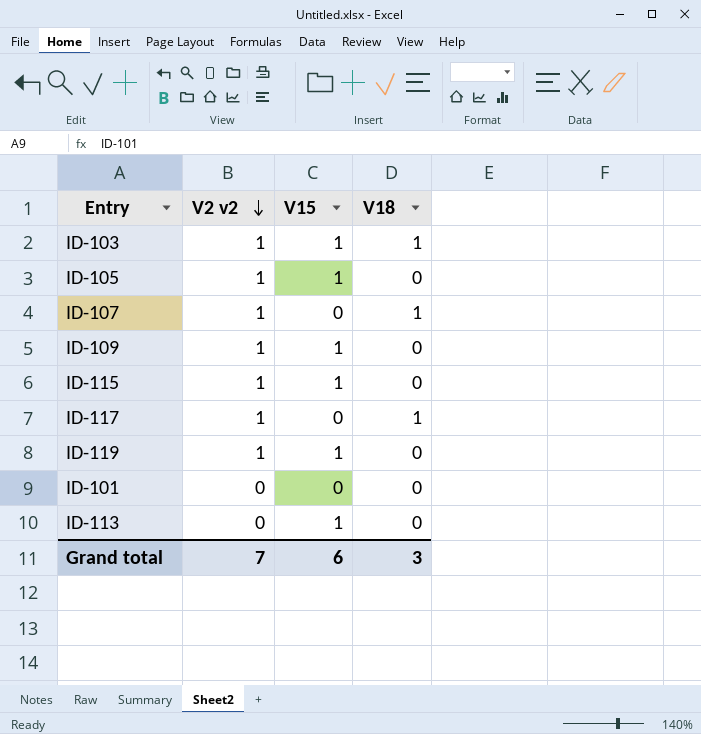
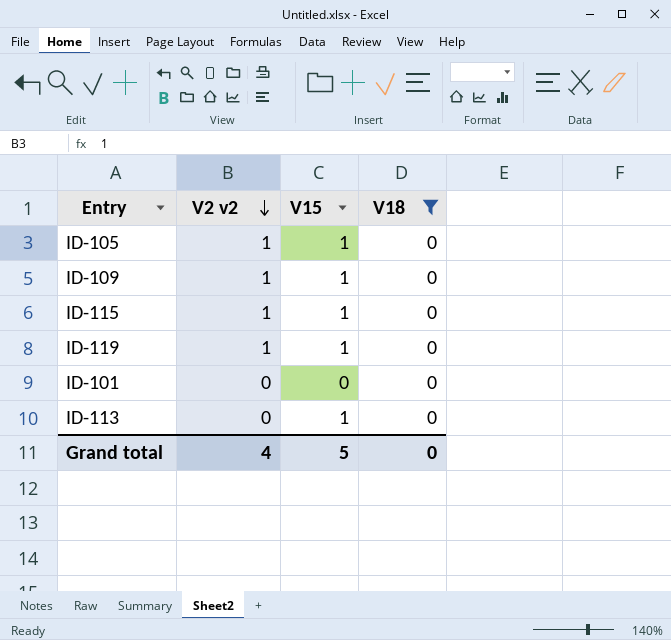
filter: none -> V18 = 0
Grand total | V2 v2: 7 -> 4
Grand total | V15: 6 -> 5
Grand total | V18: 3 -> 0

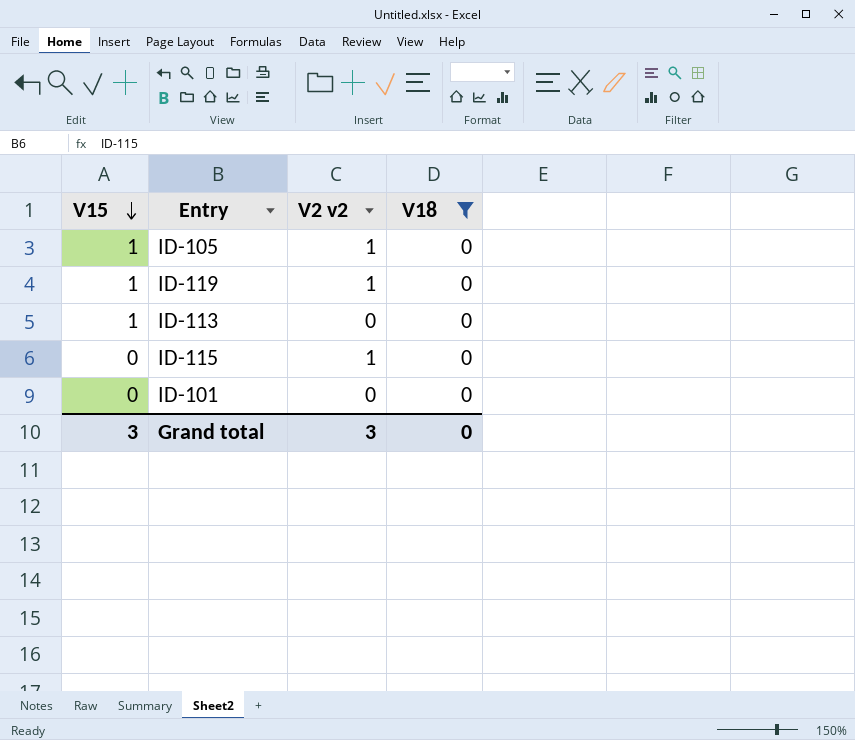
row order: V2 v2 descending -> V15 descending
column V15 | position: 3 -> 1
row ID-109: 1 | 1 | 0 -> none
ID-115 | V15: 1 -> 0
Grand total | V15: 5 -> 3
Grand total | V2 v2: 4 -> 3

